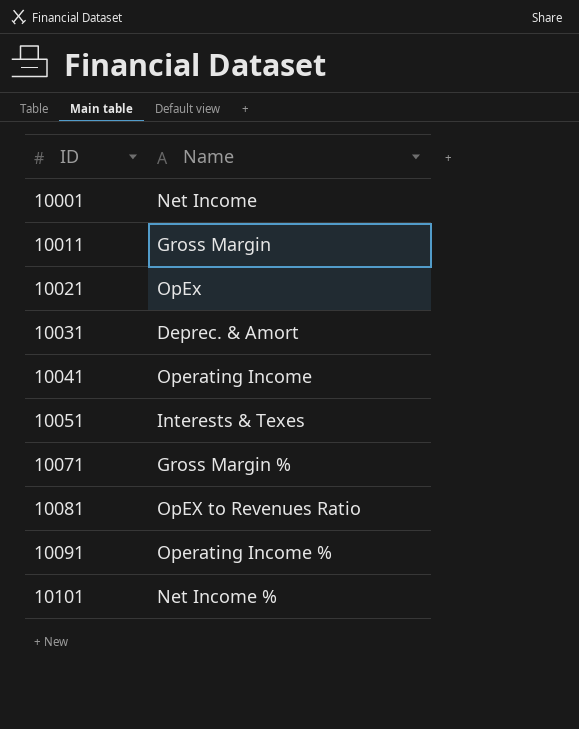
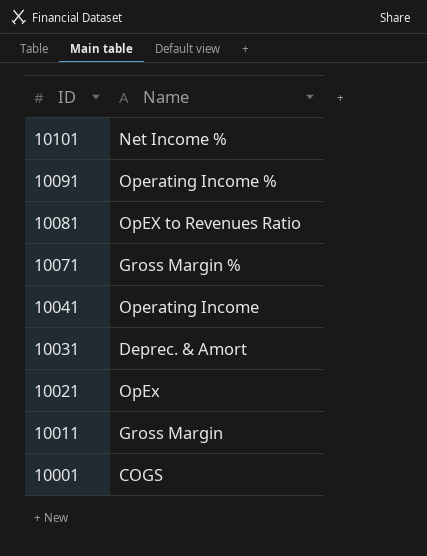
row order: ID ascending -> ID descending
row 10051: Interests & Texes -> none
10001 | Name: Net Income -> COGS

